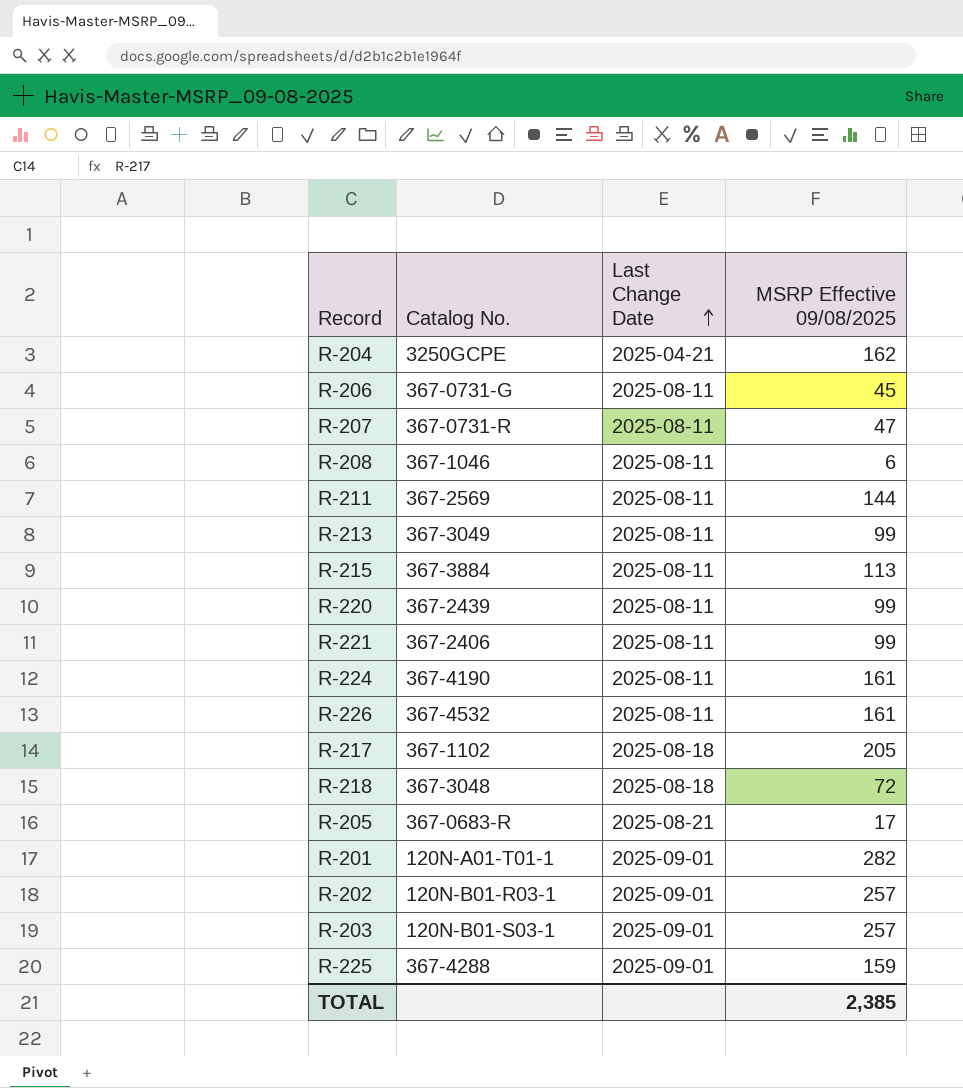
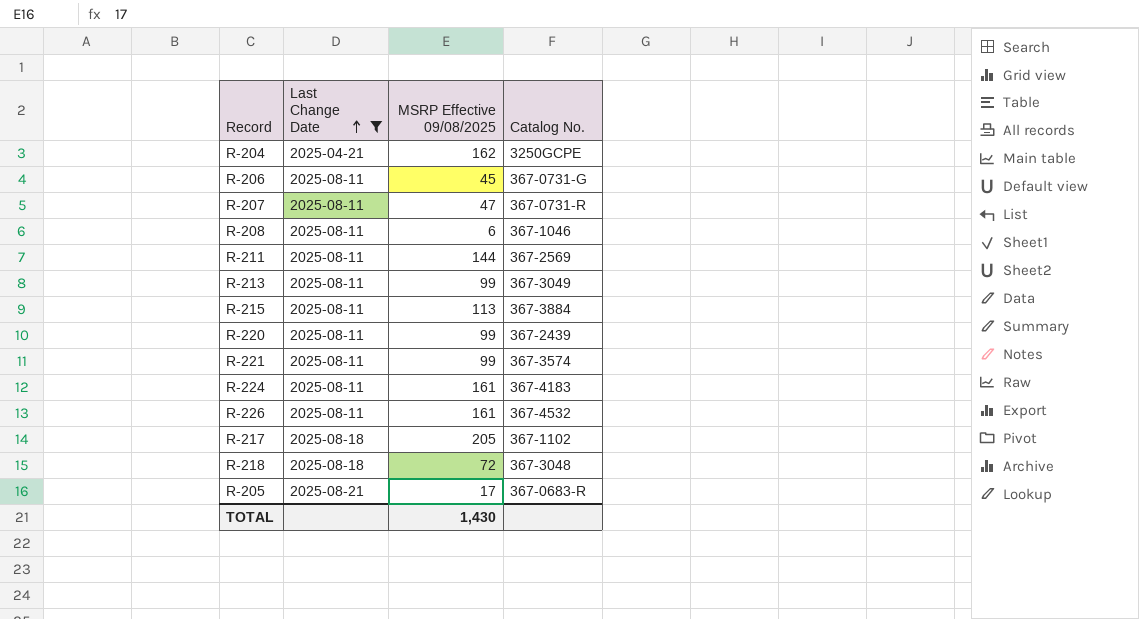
filter: none -> Last Change Date != 2025-09-01
column Catalog No. | position: 2 -> 4
R-221 | Catalog No.: 367-2406 -> 367-3574
R-224 | Catalog No.: 367-4190 -> 367-4183
TOTAL | MSRP Effective 09/08/2025: 2,385 -> 1,430

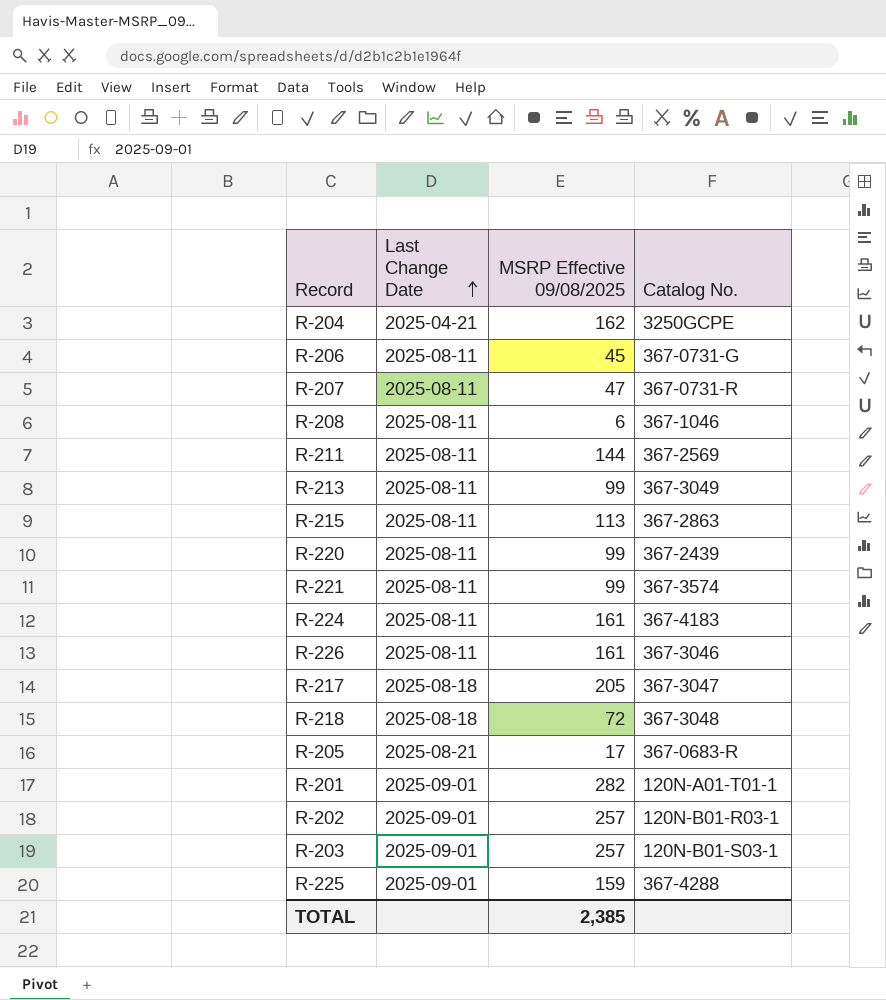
filter: Last Change Date != 2025-09-01 -> none
R-215 | Catalog No.: 367-3884 -> 367-2863
R-226 | Catalog No.: 367-4532 -> 367-3046
R-217 | Catalog No.: 367-1102 -> 367-3047
TOTAL | MSRP Effective 09/08/2025: 1,430 -> 2,385

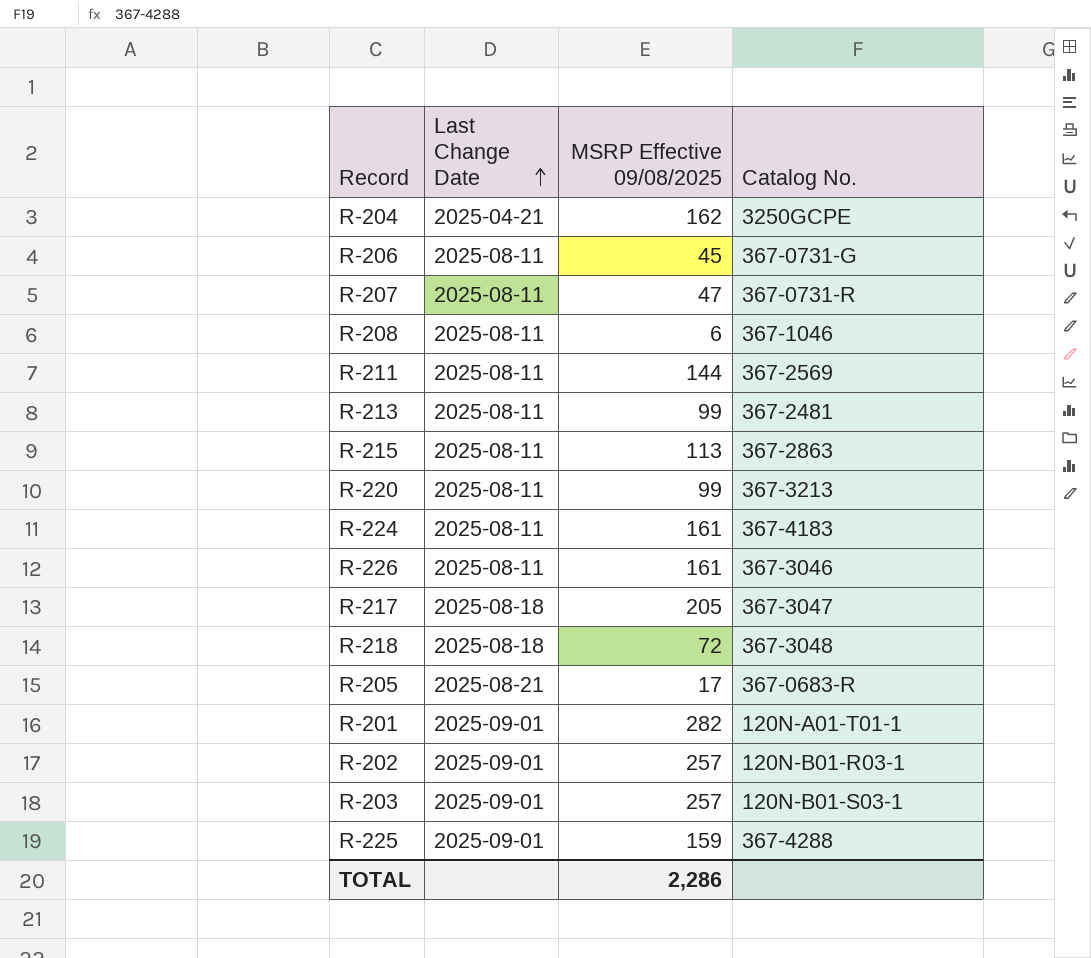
row R-221: 2025-08-11 | 99 | 367-3574 -> none
R-213 | Catalog No.: 367-3049 -> 367-2481
R-220 | Catalog No.: 367-2439 -> 367-3213
TOTAL | MSRP Effective 09/08/2025: 2,385 -> 2,286

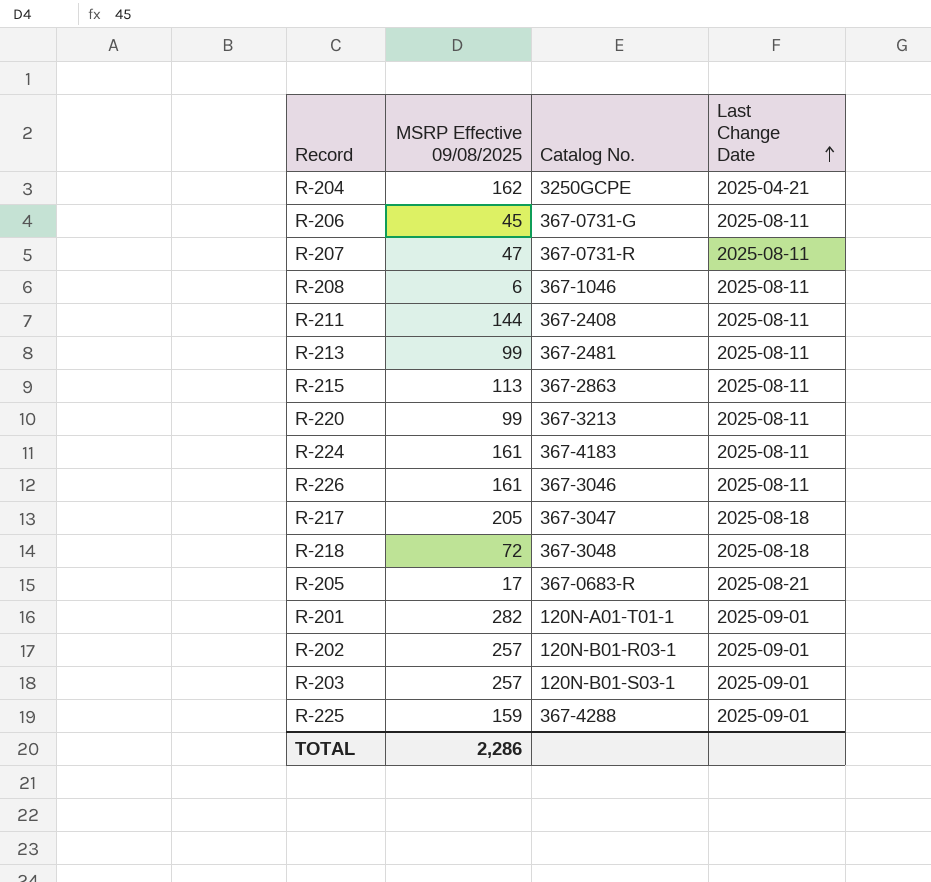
column Last Change Date | position: 2 -> 4
R-211 | Catalog No.: 367-2569 -> 367-2408

